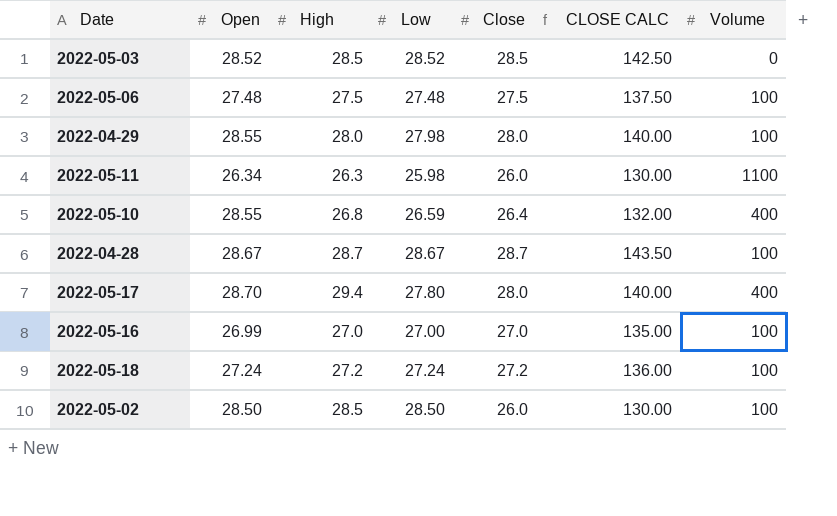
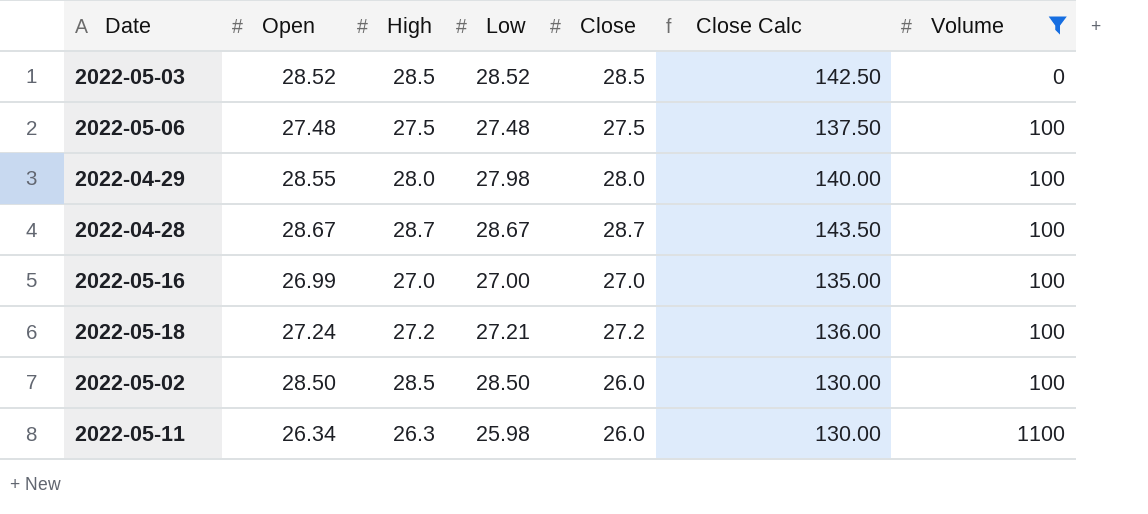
filter: none -> Volume != 400
row order: none -> Volume ascending
column name: CLOSE CALC -> Close Calc
2022-05-18 | Low: 27.24 -> 27.21

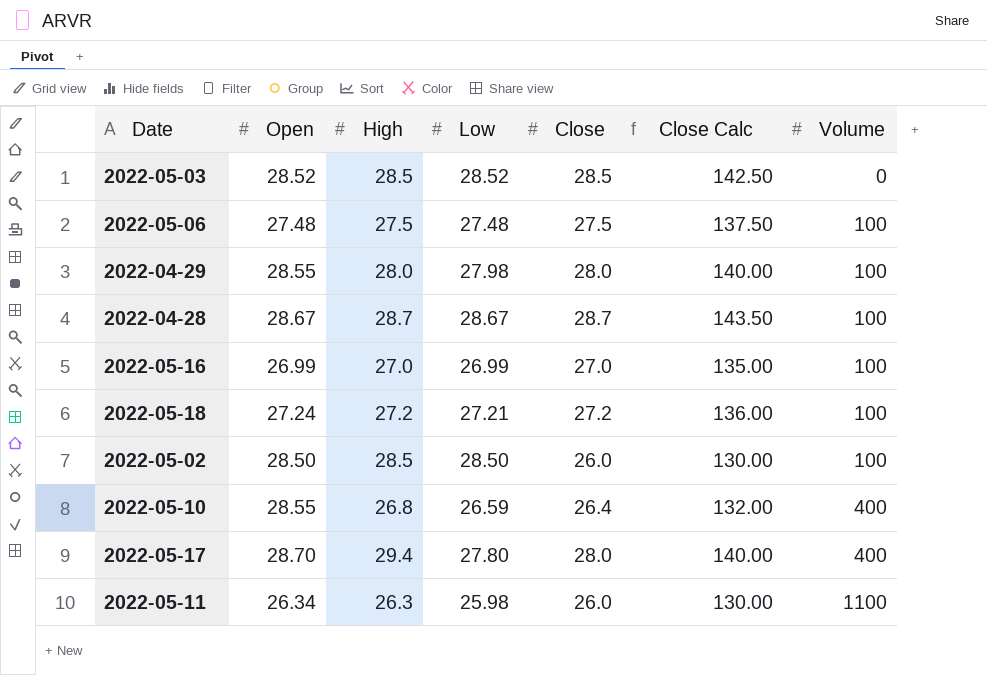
filter: Volume != 400 -> none
2022-05-16 | Low: 27.00 -> 26.99

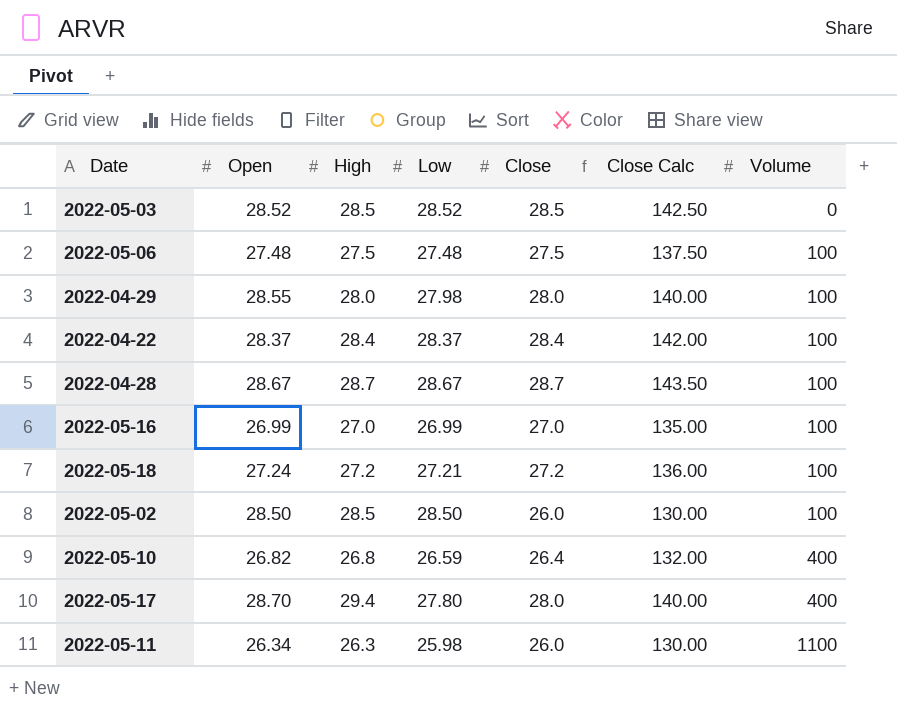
row 2022-04-22: none -> 28.37 | 28.4 | 28.37 | 28.4 | 142.00 | 100
2022-05-10 | Open: 28.55 -> 26.82

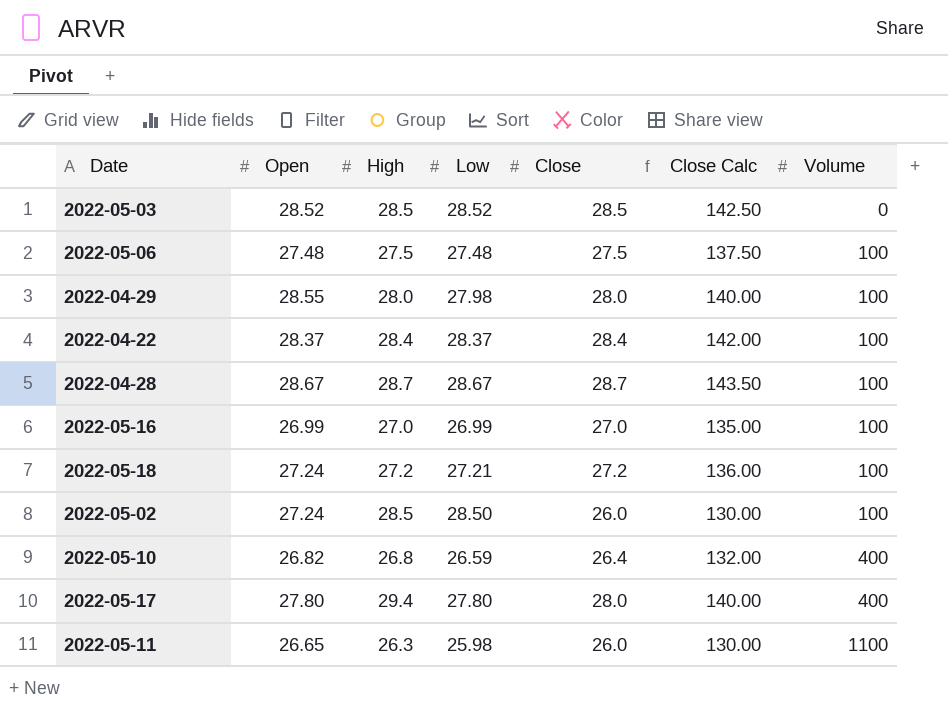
2022-05-02 | Open: 28.50 -> 27.24
2022-05-17 | Open: 28.70 -> 27.80
2022-05-11 | Open: 26.34 -> 26.65

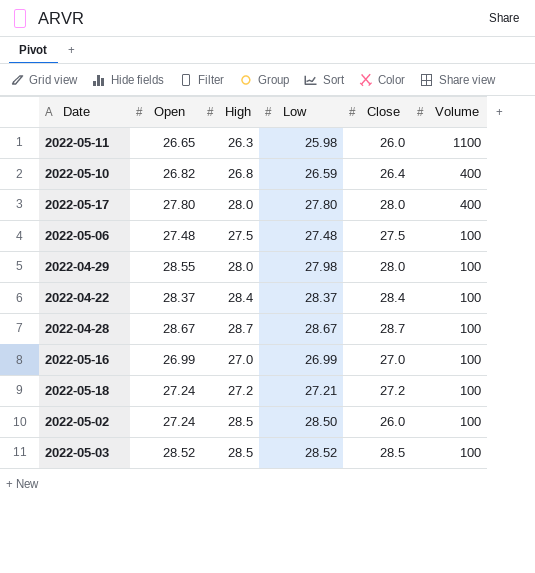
row order: Volume ascending -> Volume descending
column Close Calc | formula: [Close] * 5 -> none
2022-05-17 | High: 29.4 -> 28.0
2022-05-03 | Volume: 0 -> 100

